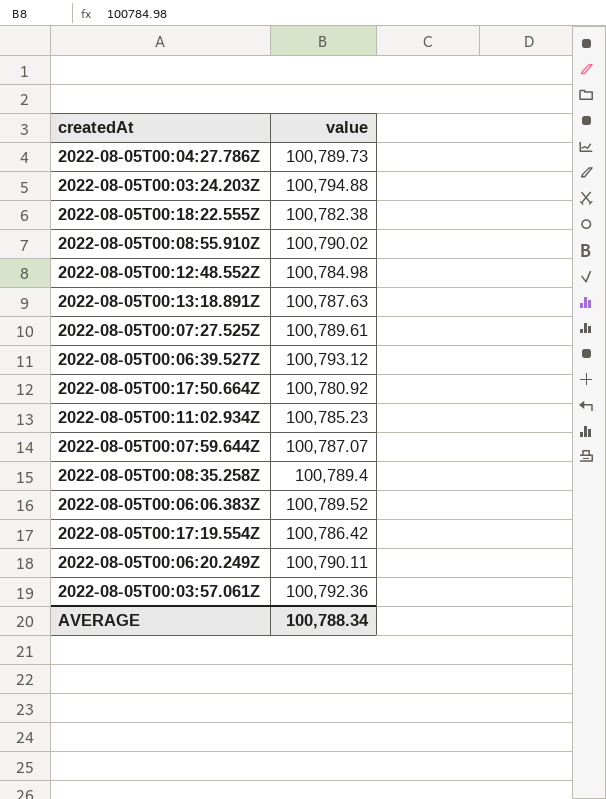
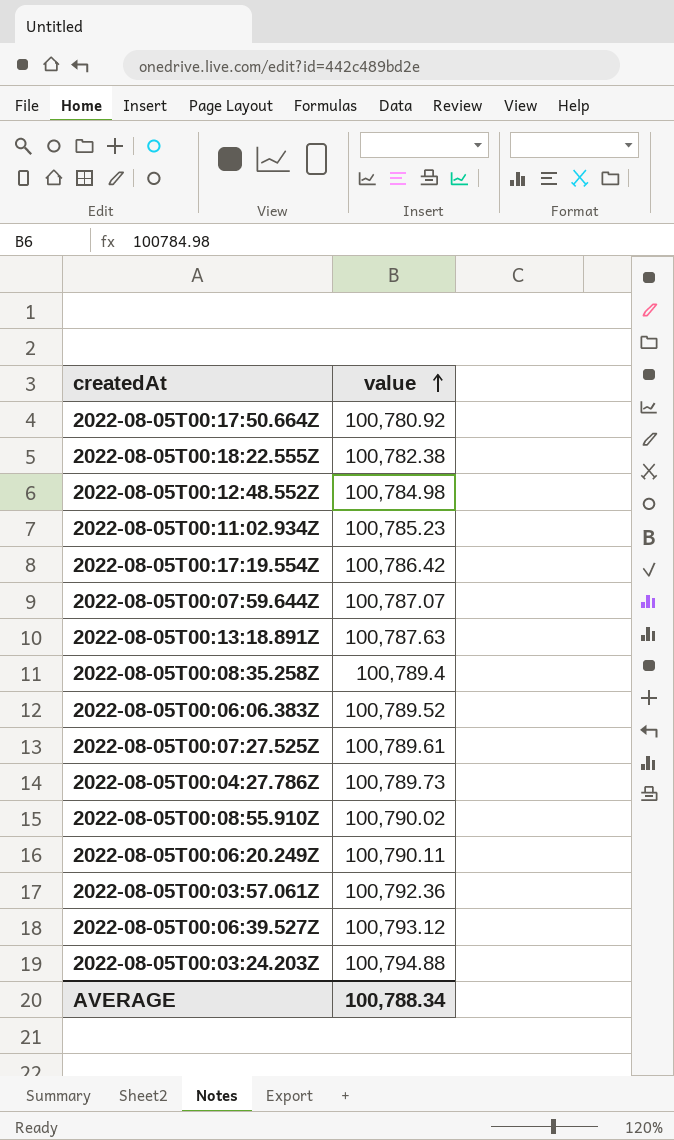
row order: none -> value ascending

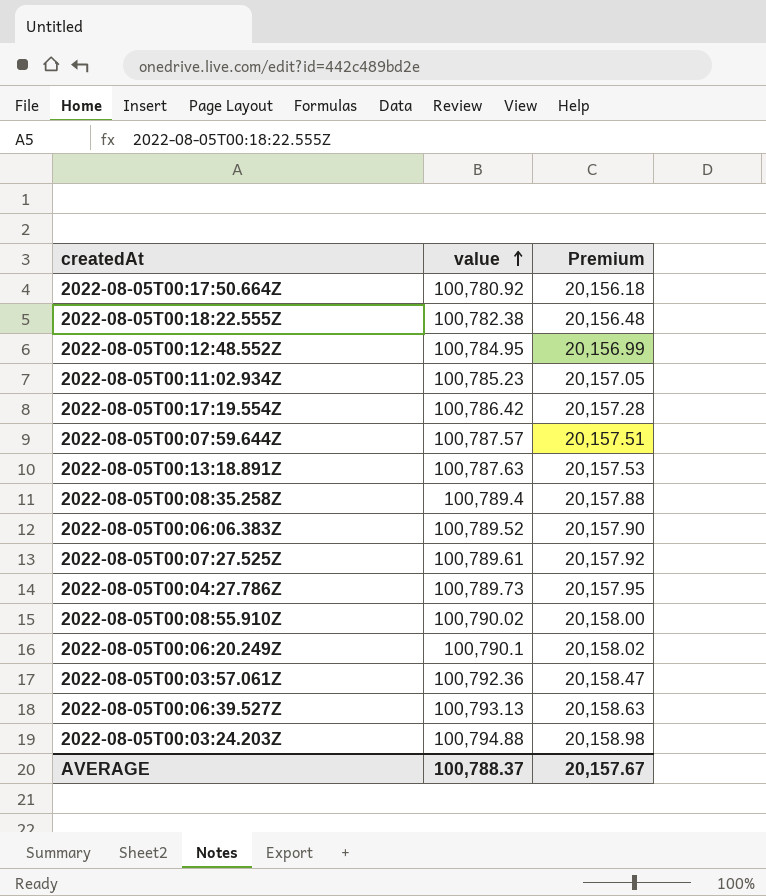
column Premium | formula: none -> [value] * 0.2
2022-08-05T00:12:48.552Z | value: 100,784.98 -> 100,784.95
2022-08-05T00:07:59.644Z | value: 100,787.07 -> 100,787.57
2022-08-05T00:06:20.249Z | value: 100,790.11 -> 100,790.1
2022-08-05T00:06:39.527Z | value: 100,793.12 -> 100,793.13
AVERAGE | value: 100,788.34 -> 100,788.37

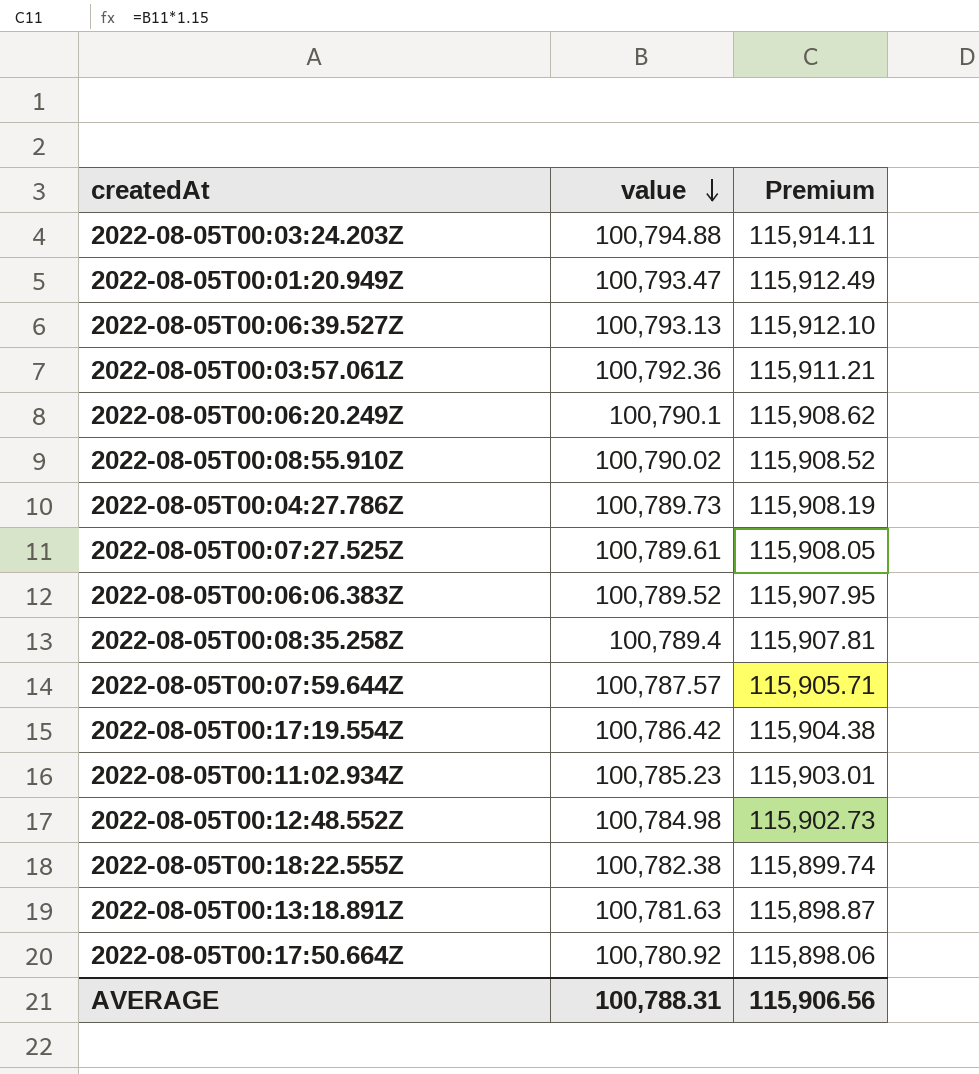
row order: value ascending -> value descending
column Premium | formula: [value] * 0.2 -> [value] * 1.15
row 2022-08-05T00:01:20.949Z: none -> 100,793.47 | 115,912.49
2022-08-05T00:12:48.552Z | value: 100,784.95 -> 100,784.98
2022-08-05T00:13:18.891Z | value: 100,787.63 -> 100,781.63
AVERAGE | value: 100,788.37 -> 100,788.31
AVERAGE | Premium: 20,157.67 -> 115,906.56

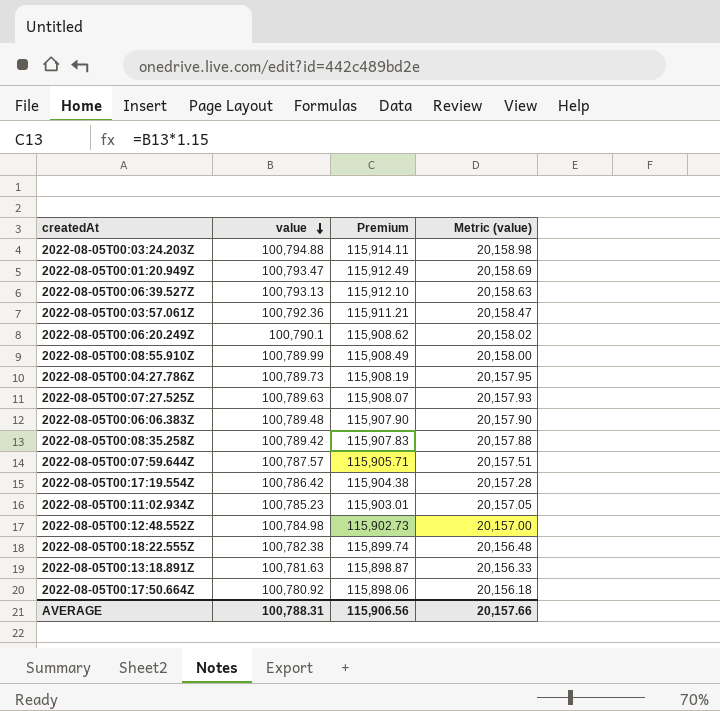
column Metric (value) | formula: none -> [value] * 0.2
2022-08-05T00:08:55.910Z | value: 100,790.02 -> 100,789.99
2022-08-05T00:08:55.910Z | Premium: 115,908.52 -> 115,908.49
2022-08-05T00:07:27.525Z | value: 100,789.61 -> 100,789.63
2022-08-05T00:07:27.525Z | Premium: 115,908.05 -> 115,908.07
2022-08-05T00:06:06.383Z | value: 100,789.52 -> 100,789.48
2022-08-05T00:06:06.383Z | Premium: 115,907.95 -> 115,907.90
2022-08-05T00:08:35.258Z | value: 100,789.4 -> 100,789.42
2022-08-05T00:08:35.258Z | Premium: 115,907.81 -> 115,907.83

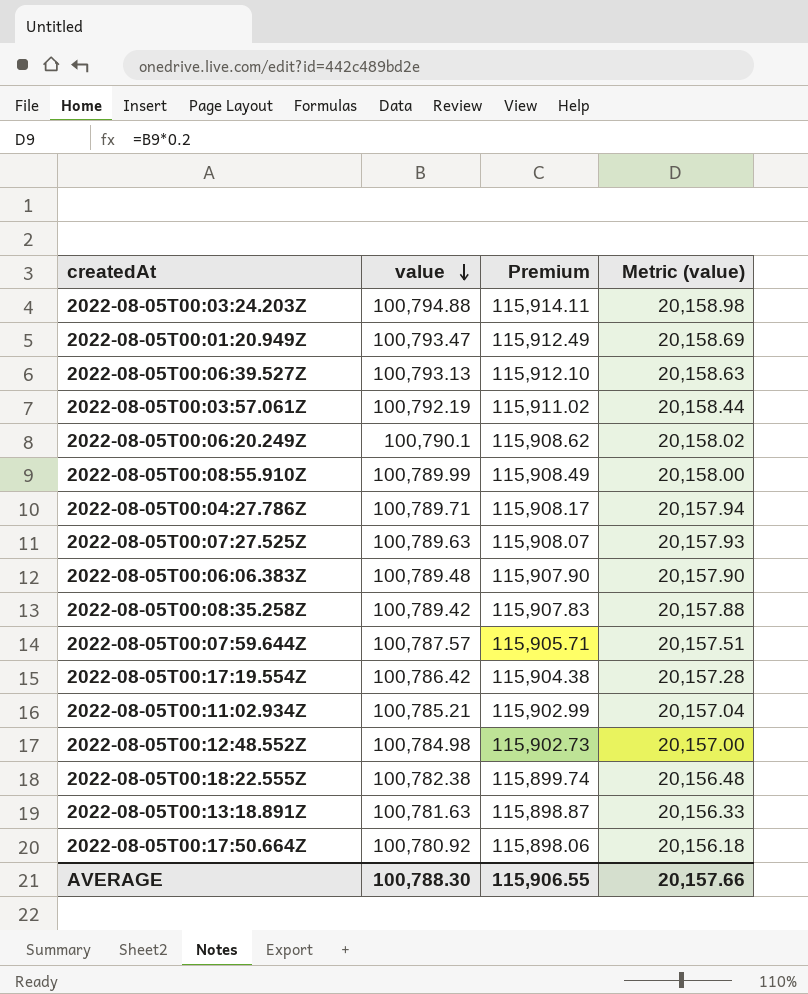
2022-08-05T00:03:57.061Z | value: 100,792.36 -> 100,792.19
2022-08-05T00:03:57.061Z | Premium: 115,911.21 -> 115,911.02
2022-08-05T00:03:57.061Z | Metric (value): 20,158.47 -> 20,158.44
2022-08-05T00:04:27.786Z | value: 100,789.73 -> 100,789.71
2022-08-05T00:04:27.786Z | Premium: 115,908.19 -> 115,908.17
2022-08-05T00:04:27.786Z | Metric (value): 20,157.95 -> 20,157.94
2022-08-05T00:11:02.934Z | value: 100,785.23 -> 100,785.21
2022-08-05T00:11:02.934Z | Premium: 115,903.01 -> 115,902.99
2022-08-05T00:11:02.934Z | Metric (value): 20,157.05 -> 20,157.04
AVERAGE | value: 100,788.31 -> 100,788.30
AVERAGE | Premium: 115,906.56 -> 115,906.55

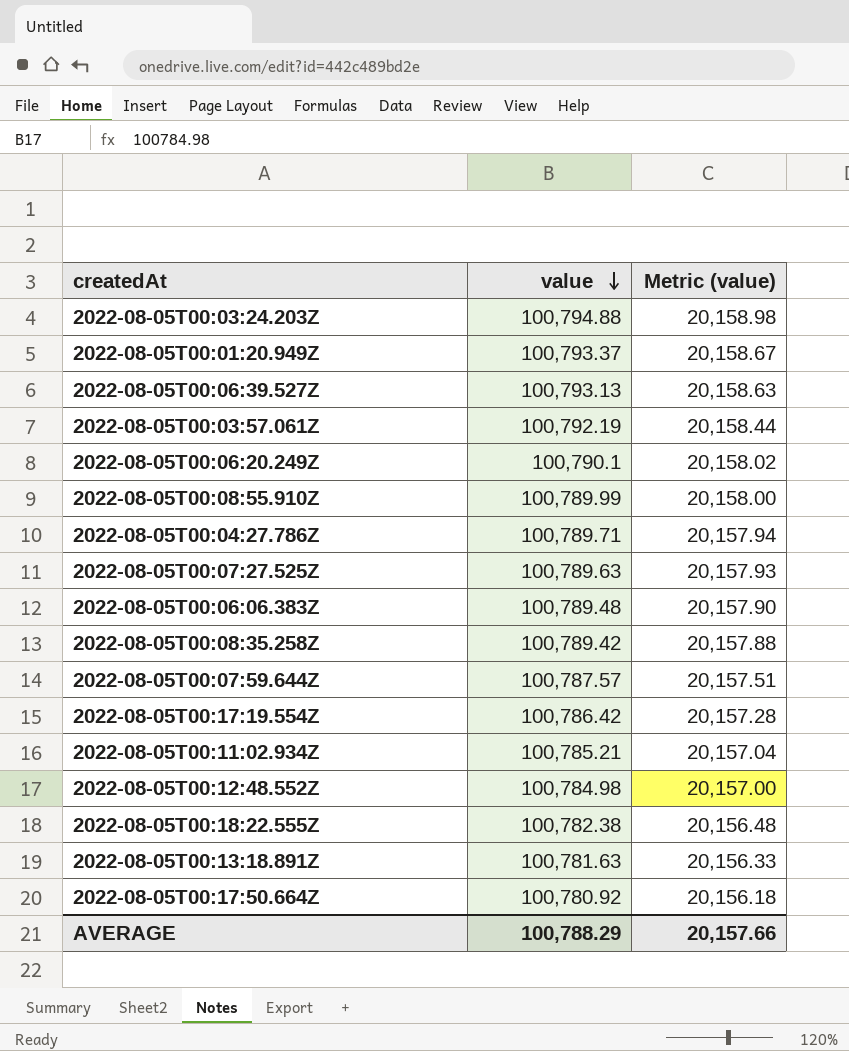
column Premium | formula: [value] * 1.15 -> none
2022-08-05T00:01:20.949Z | value: 100,793.47 -> 100,793.37
2022-08-05T00:01:20.949Z | Metric (value): 20,158.69 -> 20,158.67
AVERAGE | value: 100,788.30 -> 100,788.29

